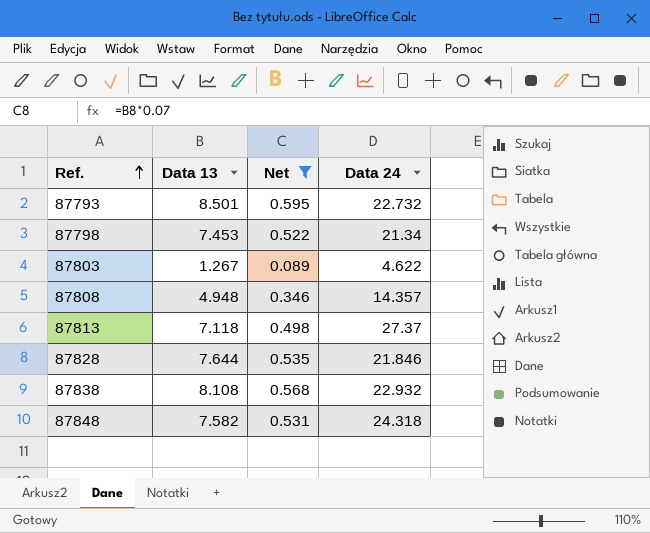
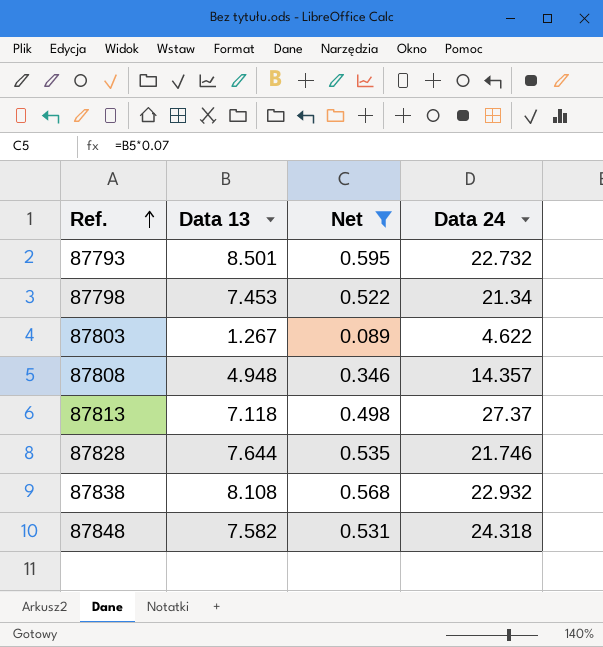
87828 | Data 24: 21.846 -> 21.746

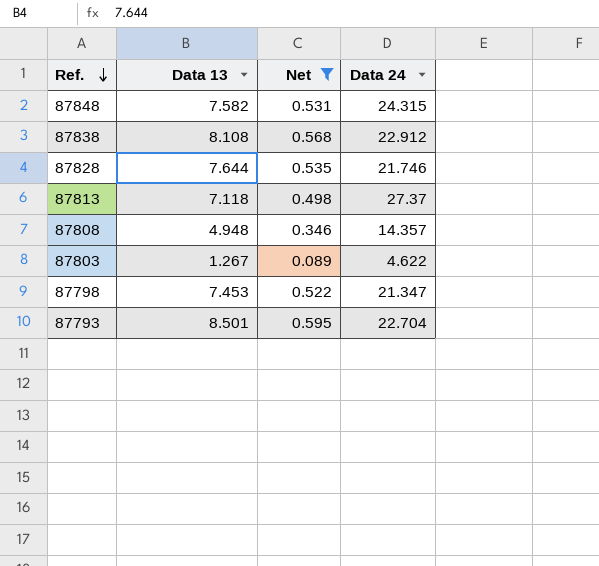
row order: Ref. ascending -> Ref. descending
87848 | Data 24: 24.318 -> 24.315
87838 | Data 24: 22.932 -> 22.912
87798 | Data 24: 21.34 -> 21.347
87793 | Data 24: 22.732 -> 22.704

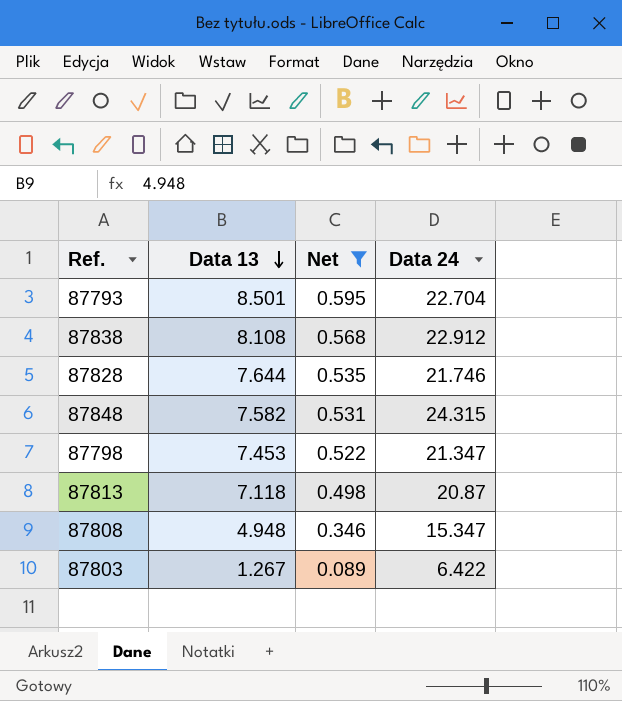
row order: Ref. descending -> Data 13 descending
87813 | Data 24: 27.37 -> 20.87
87808 | Data 24: 14.357 -> 15.347
87803 | Data 24: 4.622 -> 6.422

